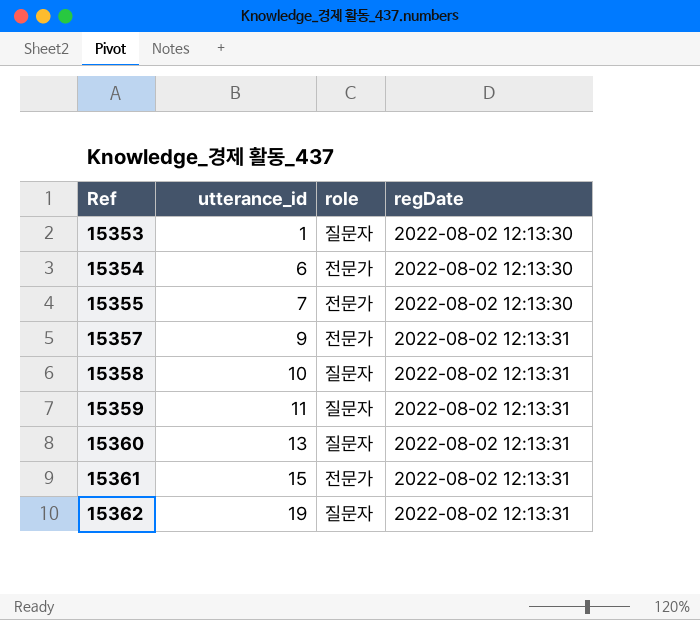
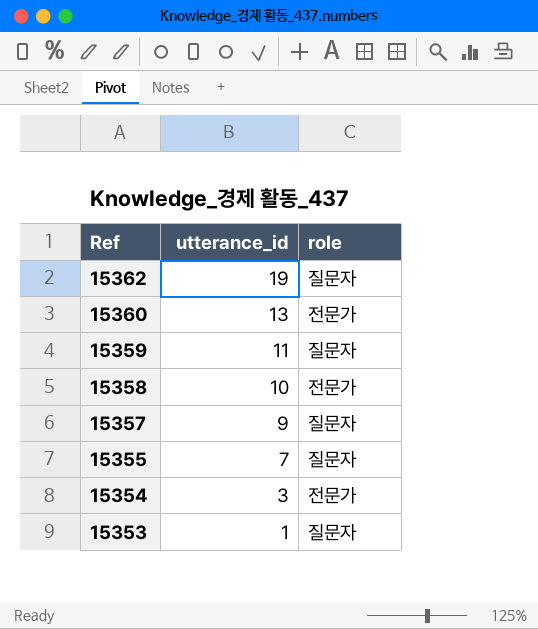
row order: Ref ascending -> Ref descending
column regDate | position: 4 -> none
row 15361: 15 | 전문가 | 2022-08-02 12:13:31 -> none
15360 | role: 질문자 -> 전문가
15358 | role: 질문자 -> 전문가
15357 | role: 전문가 -> 질문자
15355 | role: 전문가 -> 질문자
15354 | utterance_id: 6 -> 3

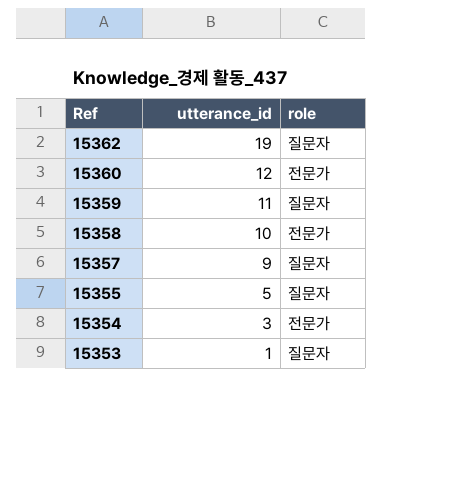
15360 | utterance_id: 13 -> 12
15355 | utterance_id: 7 -> 5

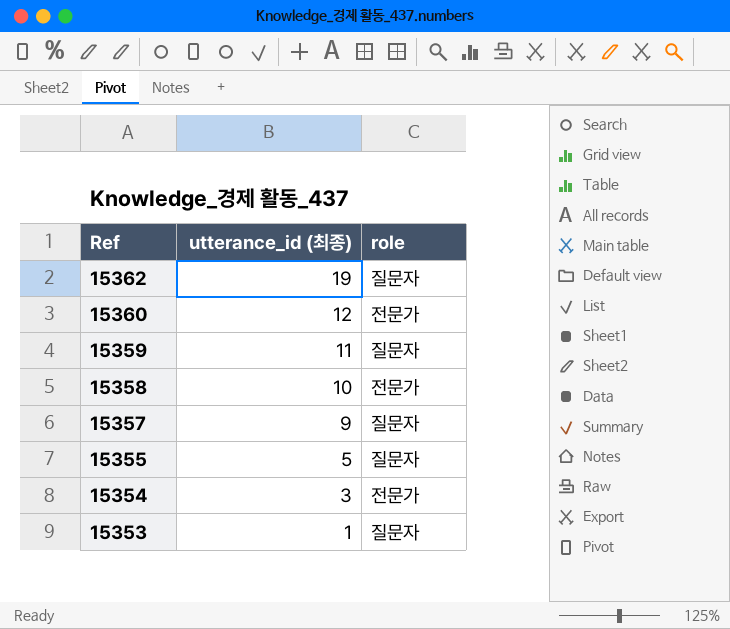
column name: utterance_id -> utterance_id (최종)

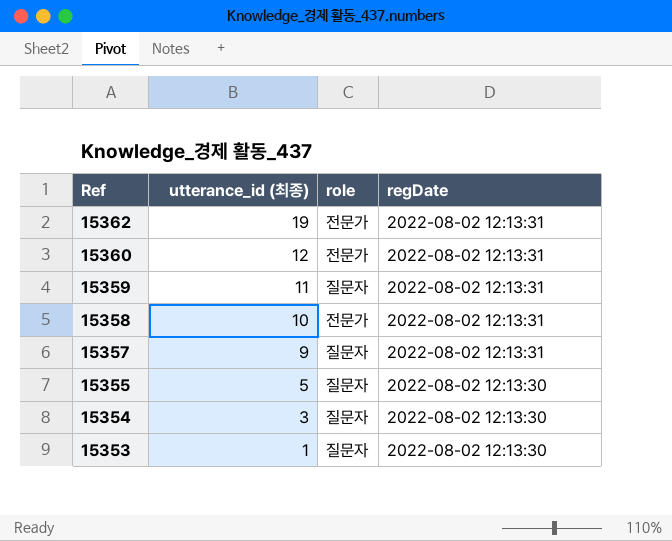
column regDate | position: none -> 4
15362 | role: 질문자 -> 전문가
15354 | role: 전문가 -> 질문자

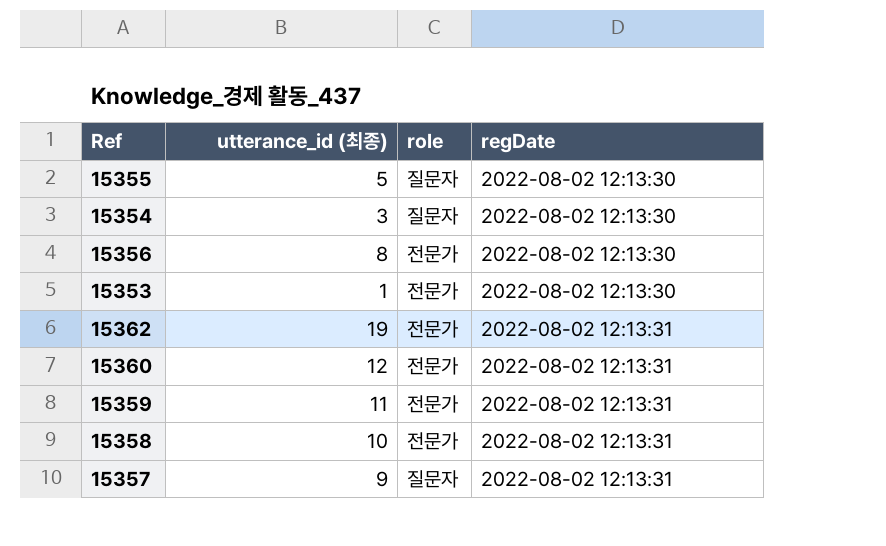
row order: Ref descending -> regDate ascending
row 15356: none -> 8 | 전문가 | 2022-08-02 12:13:30
15353 | role: 질문자 -> 전문가
15359 | role: 질문자 -> 전문가

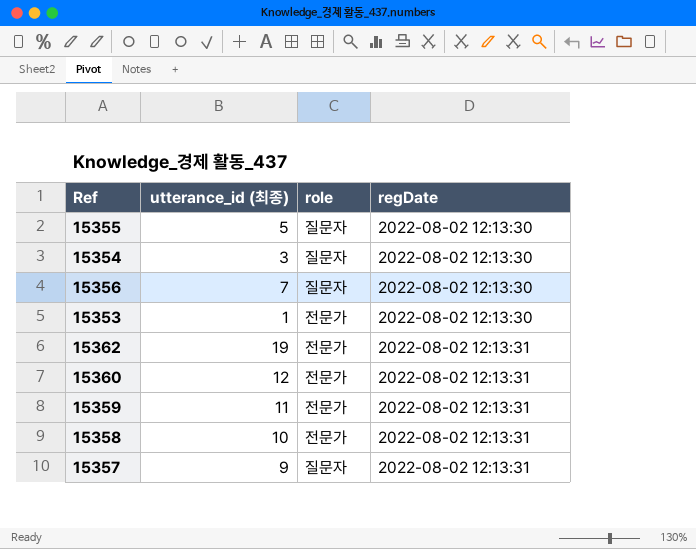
15356 | utterance_id (최종): 8 -> 7
15356 | role: 전문가 -> 질문자

